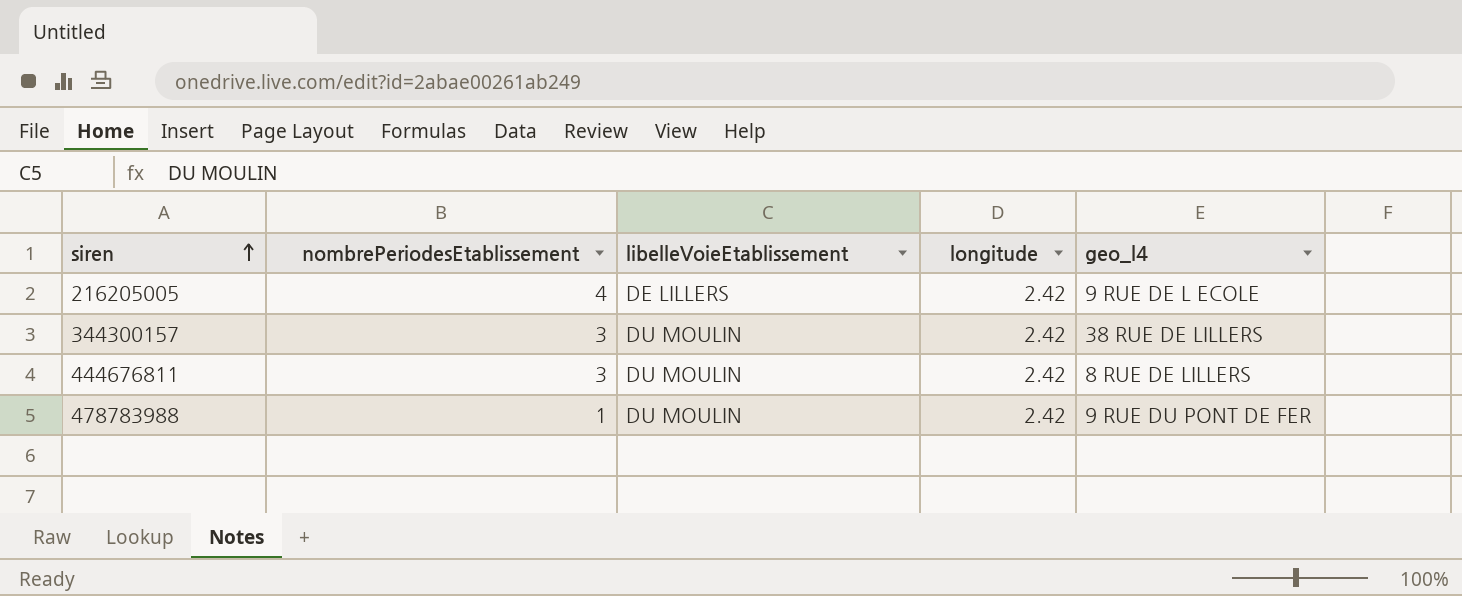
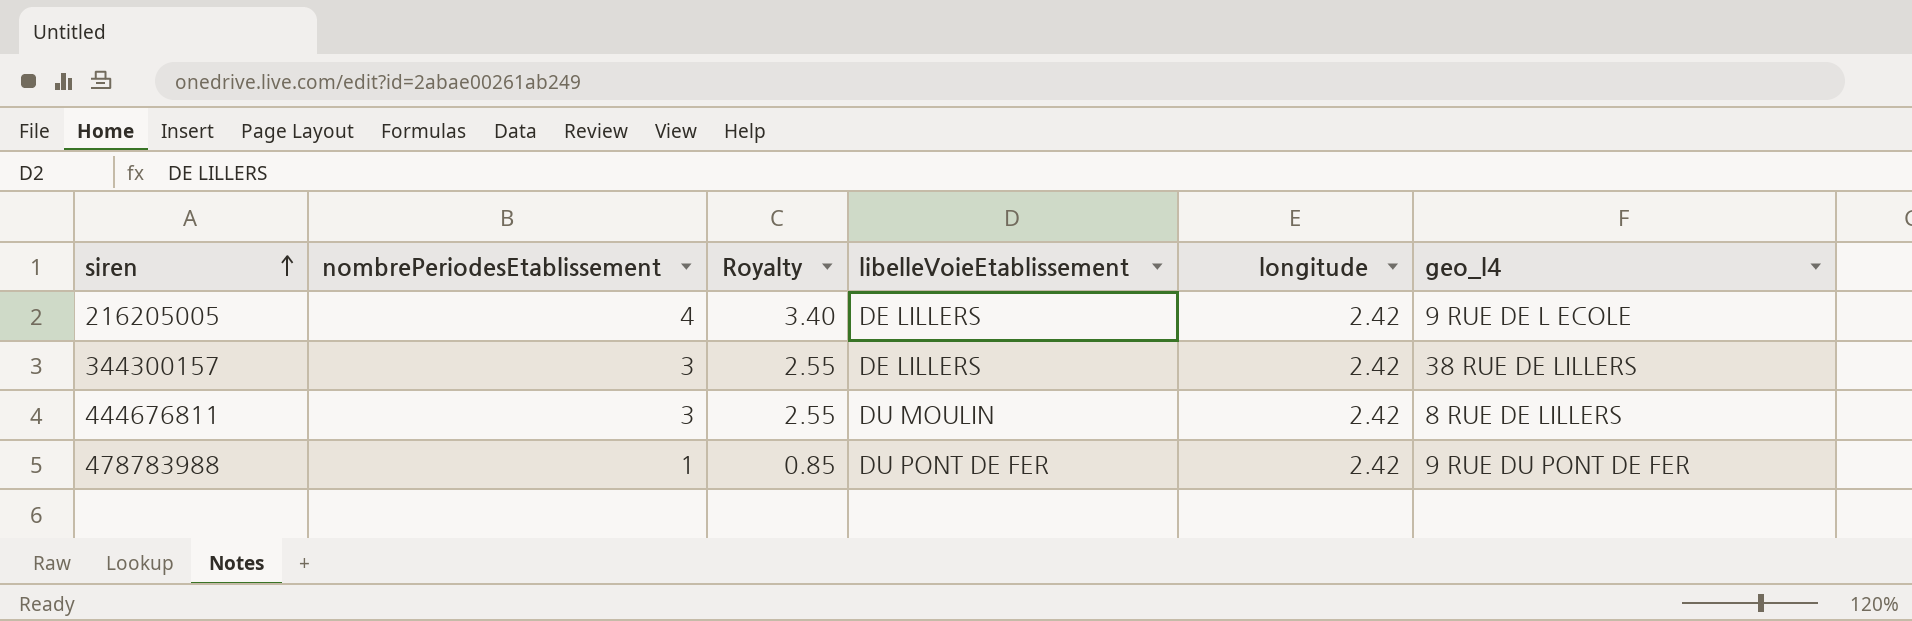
column Royalty | formula: none -> [nombrePeriodesEtablissement] * 0.85
344300157 | libelleVoieEtablissement: DU MOULIN -> DE LILLERS
478783988 | libelleVoieEtablissement: DU MOULIN -> DU PONT DE FER

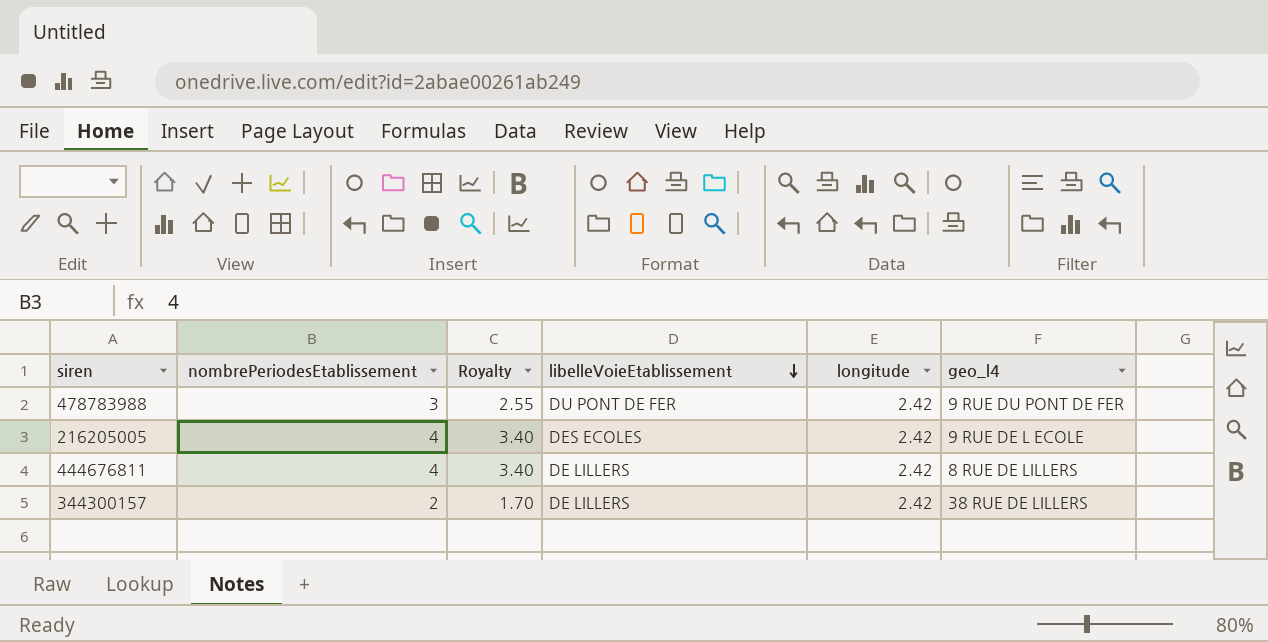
row order: siren ascending -> libelleVoieEtablissement descending
478783988 | nombrePeriodesEtablissement: 1 -> 3
478783988 | Royalty: 0.85 -> 2.55
216205005 | libelleVoieEtablissement: DE LILLERS -> DES ECOLES
444676811 | nombrePeriodesEtablissement: 3 -> 4
444676811 | Royalty: 2.55 -> 3.40
444676811 | libelleVoieEtablissement: DU MOULIN -> DE LILLERS
344300157 | nombrePeriodesEtablissement: 3 -> 2
344300157 | Royalty: 2.55 -> 1.70

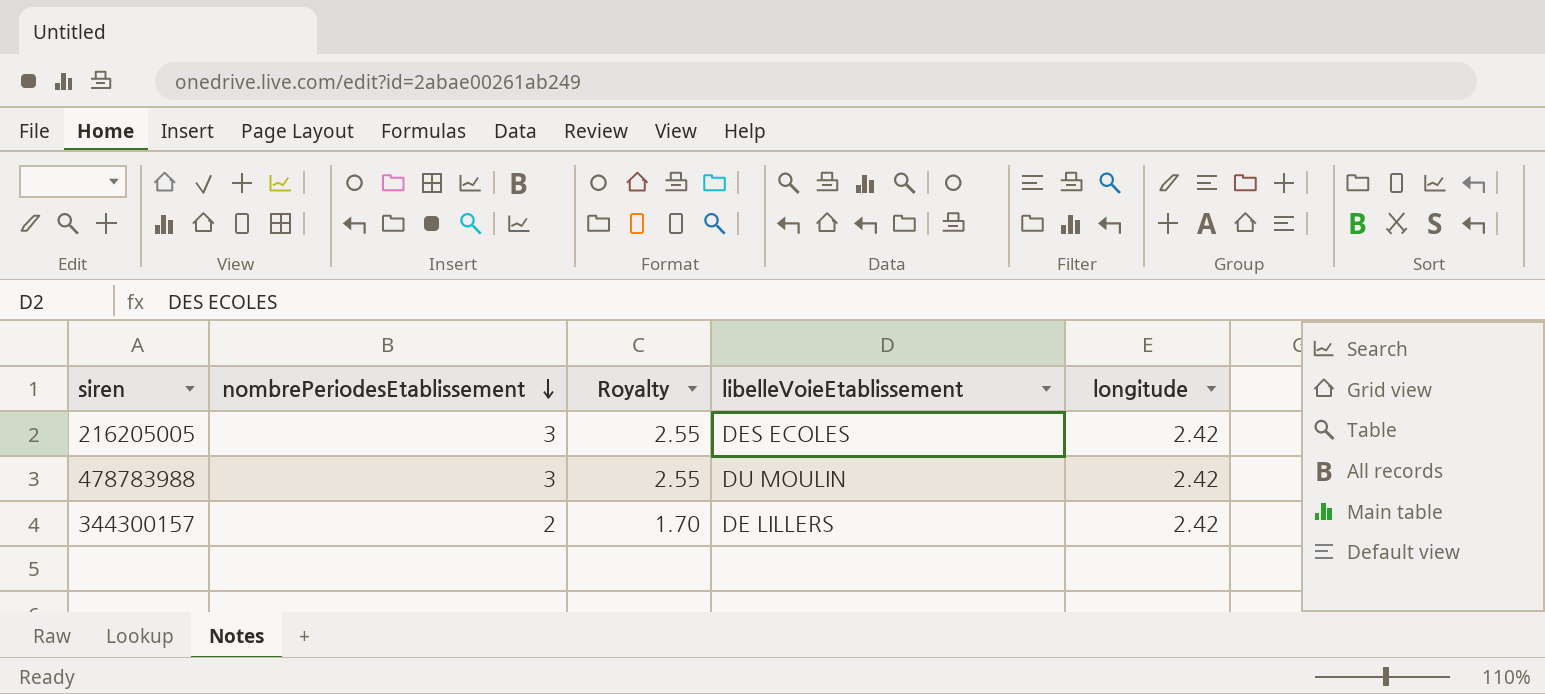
row order: libelleVoieEtablissement descending -> nombrePeriodesEtablissement descending
column geo_l4 | position: 6 -> none
row 444676811: 4 | 3.40 | DE LILLERS | 2.42 | 8 RUE DE LILLERS -> none
216205005 | nombrePeriodesEtablissement: 4 -> 3
216205005 | Royalty: 3.40 -> 2.55
478783988 | libelleVoieEtablissement: DU PONT DE FER -> DU MOULIN

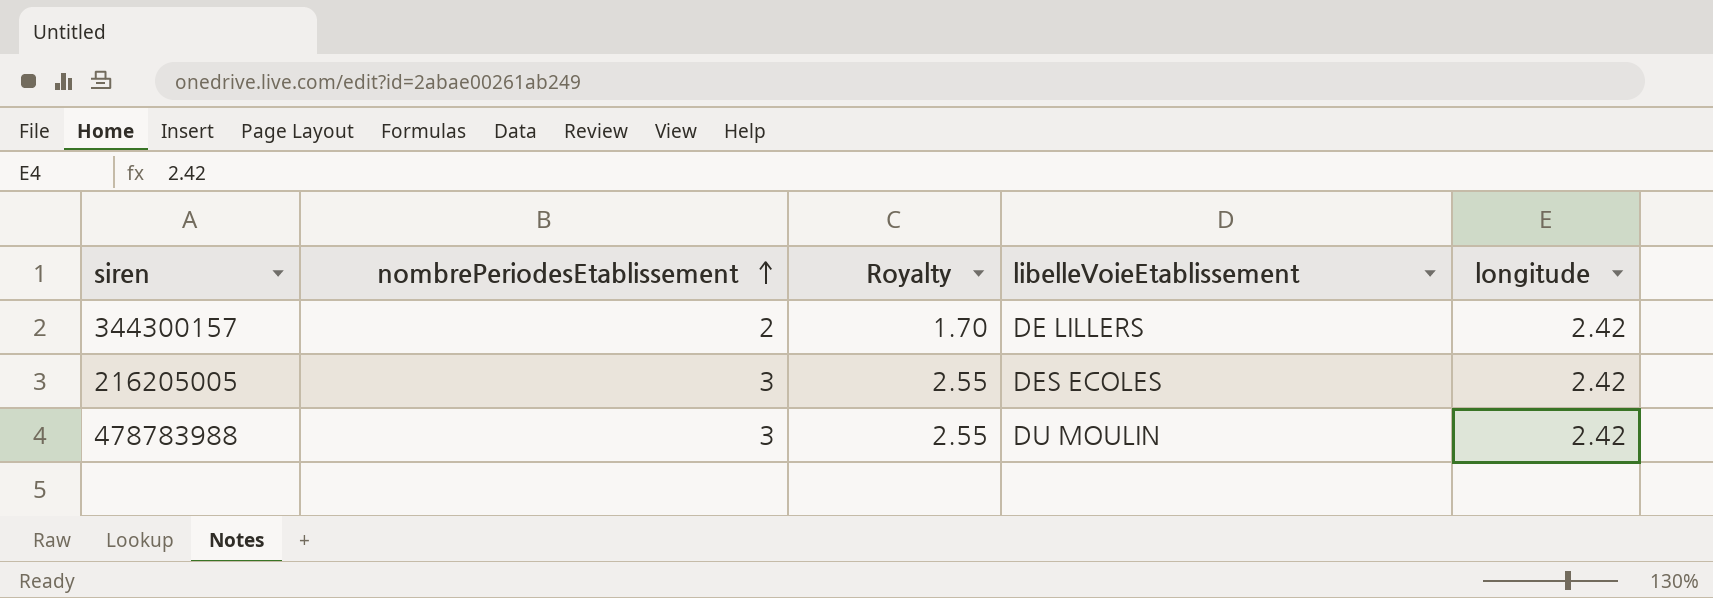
row order: nombrePeriodesEtablissement descending -> nombrePeriodesEtablissement ascending

